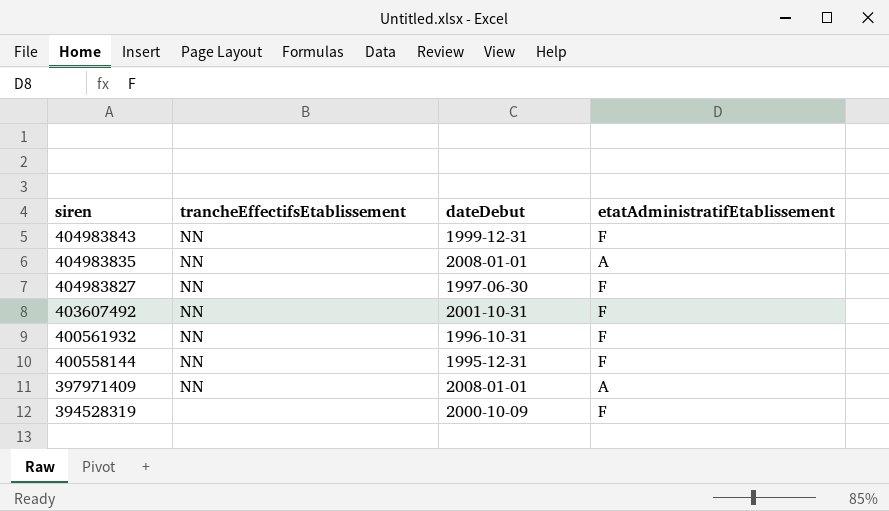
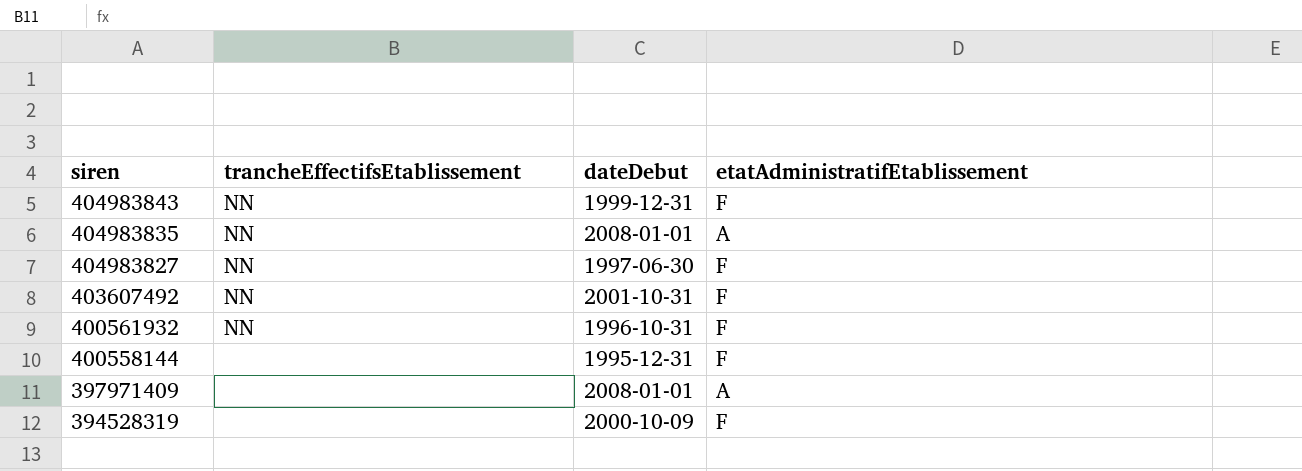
400558144 | trancheEffectifsEtablissement: NN -> none
397971409 | trancheEffectifsEtablissement: NN -> none

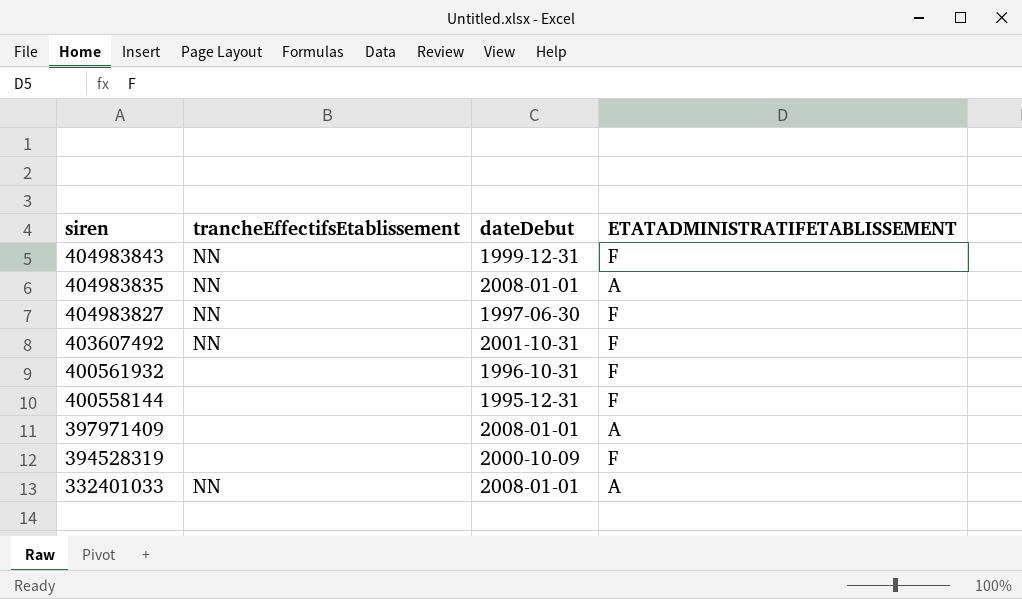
column name: etatAdministratifEtablissement -> ETATADMINISTRATIFETABLISSEMENT
400561932 | trancheEffectifsEtablissement: NN -> none
row 332401033: none -> NN | 2008-01-01 | A

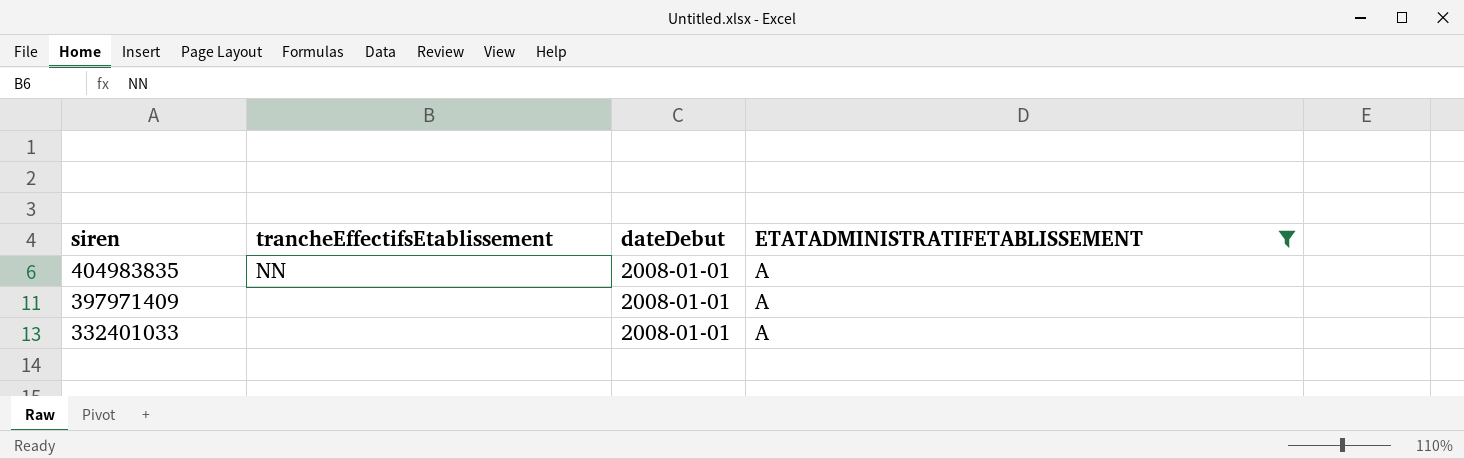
filter: none -> ETATADMINISTRATIFETABLISSEMENT = A
332401033 | trancheEffectifsEtablissement: NN -> none

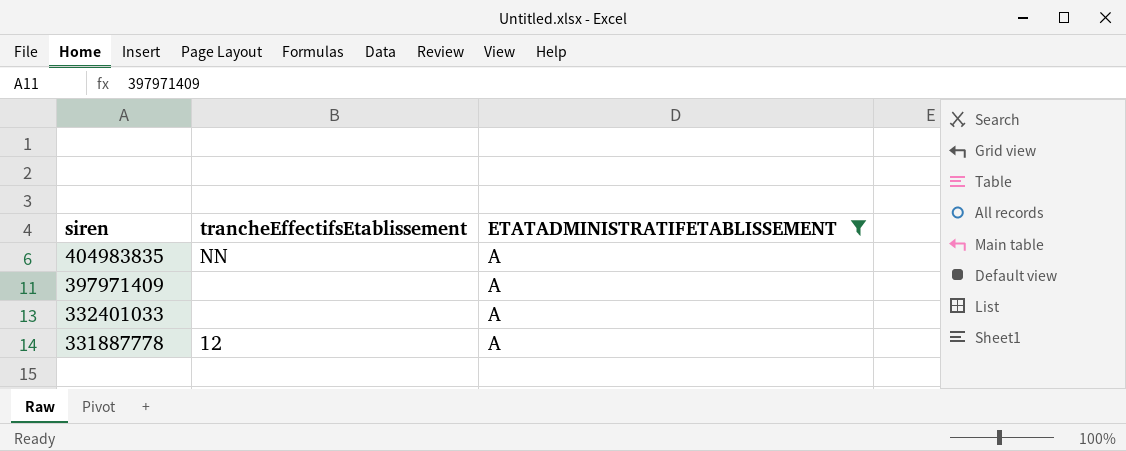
column dateDebut | position: 3 -> none
row 331887778: none -> 12 | A

